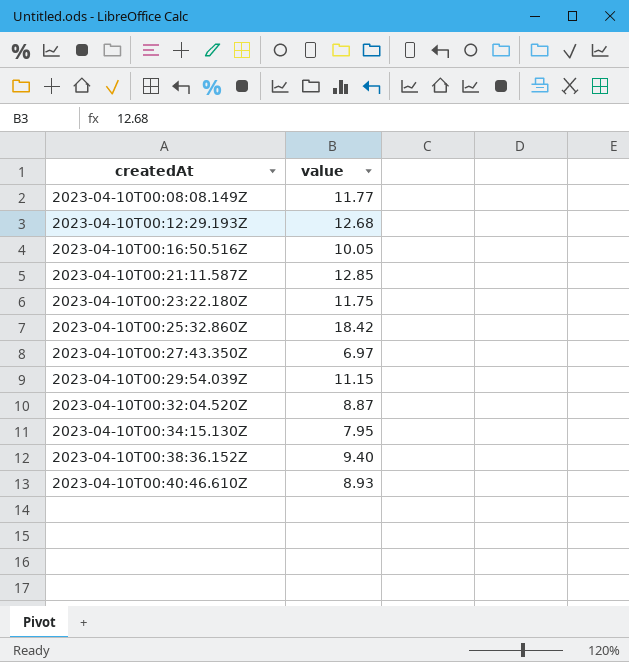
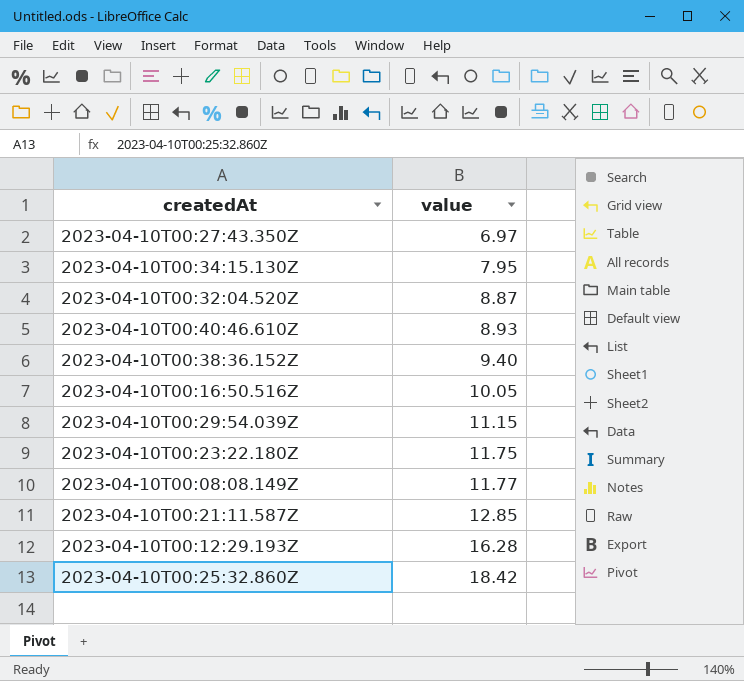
row order: createdAt ascending -> value ascending
2023-04-10T00:12:29.193Z | value: 12.68 -> 16.28

